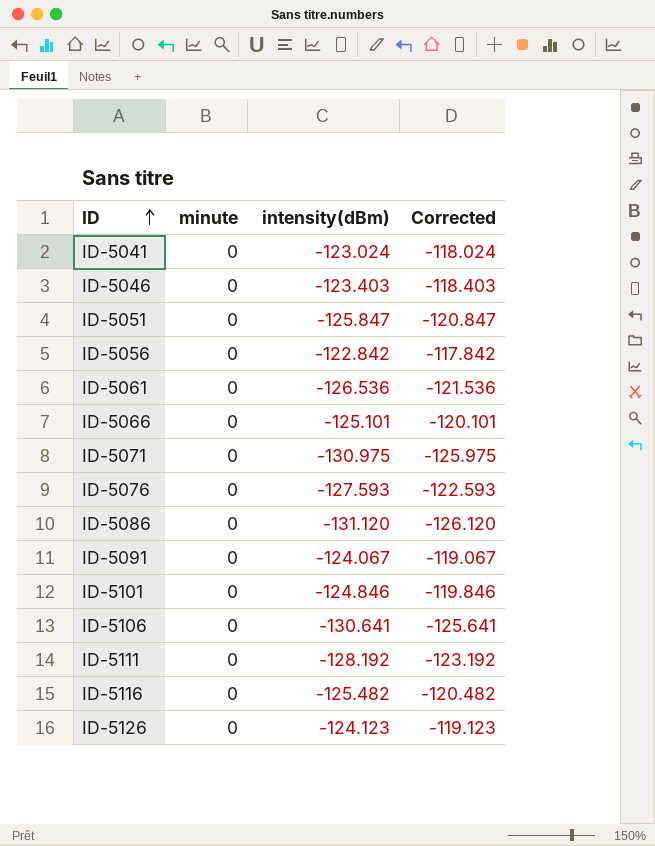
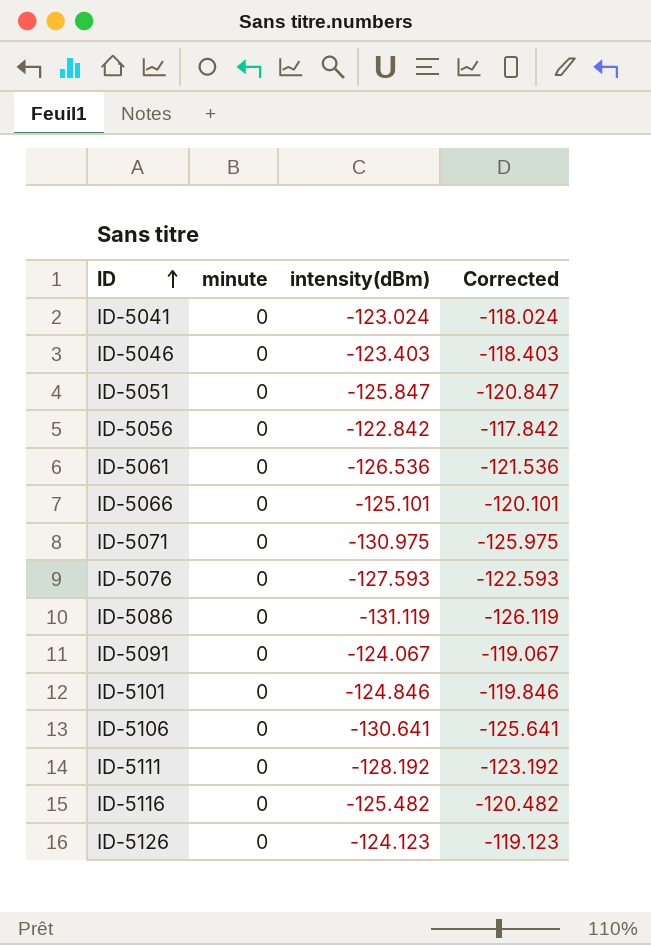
ID-5086 | intensity(dBm): -131.120 -> -131.119
ID-5086 | Corrected: -126.120 -> -126.119

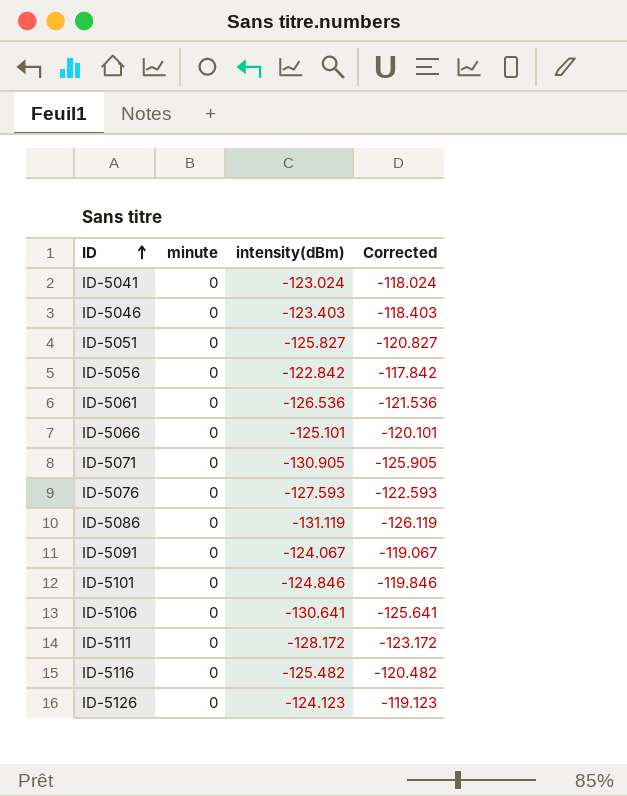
ID-5051 | intensity(dBm): -125.847 -> -125.827
ID-5051 | Corrected: -120.847 -> -120.827
ID-5071 | intensity(dBm): -130.975 -> -130.905
ID-5071 | Corrected: -125.975 -> -125.905
ID-5111 | intensity(dBm): -128.192 -> -128.172
ID-5111 | Corrected: -123.192 -> -123.172

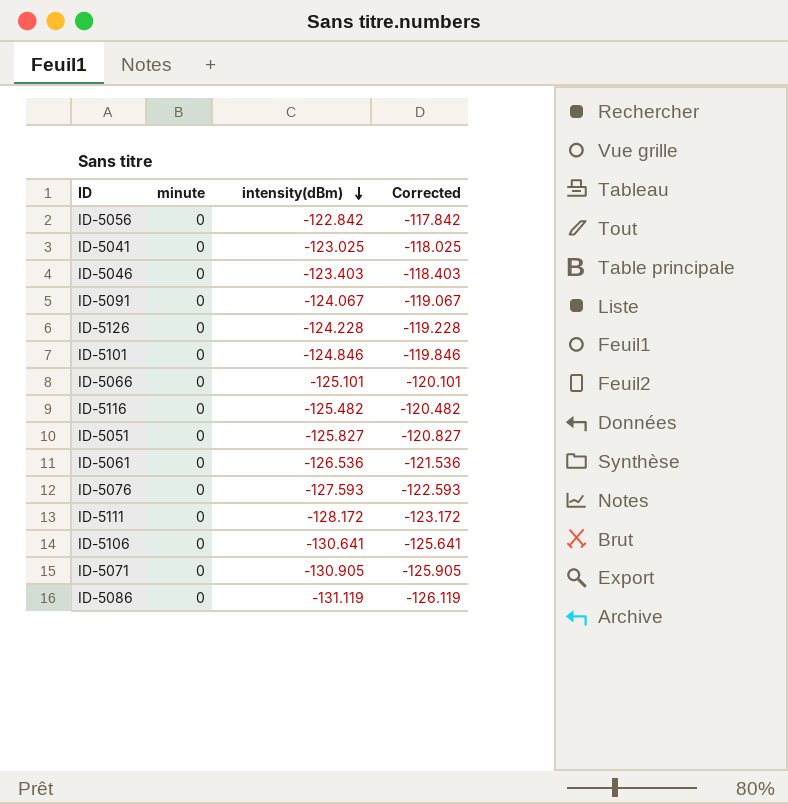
row order: ID ascending -> intensity(dBm) descending
ID-5041 | intensity(dBm): -123.024 -> -123.025
ID-5041 | Corrected: -118.024 -> -118.025
ID-5126 | intensity(dBm): -124.123 -> -124.228
ID-5126 | Corrected: -119.123 -> -119.228

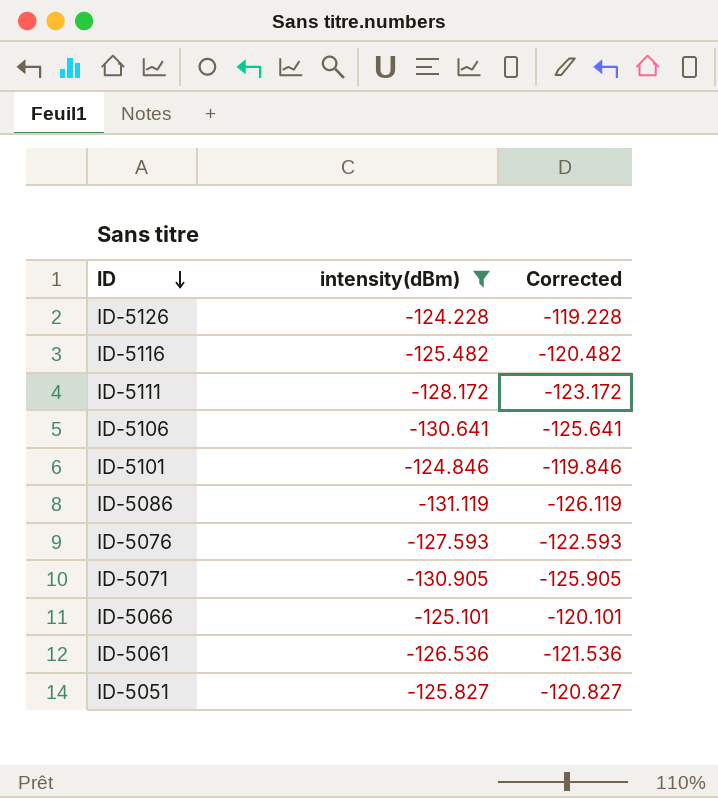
filter: none -> intensity(dBm) <= -124.228
row order: intensity(dBm) descending -> ID descending
column minute | position: 2 -> none

